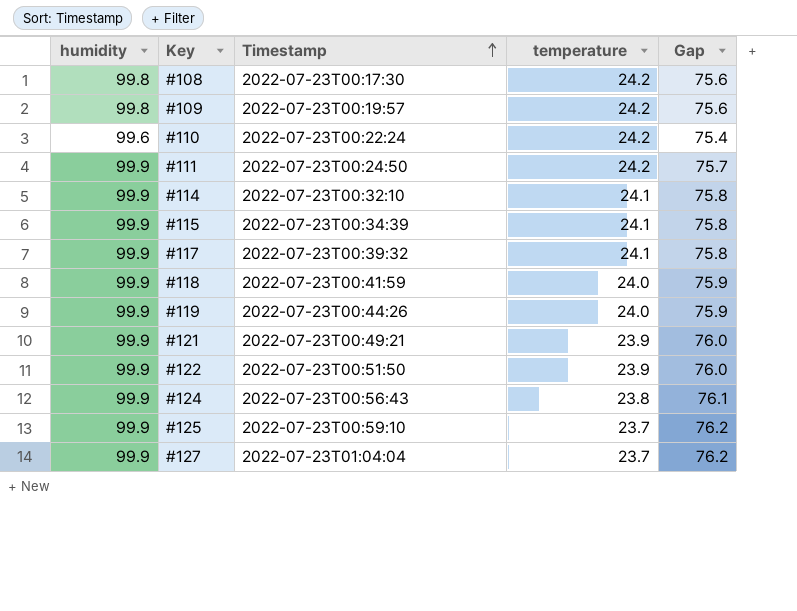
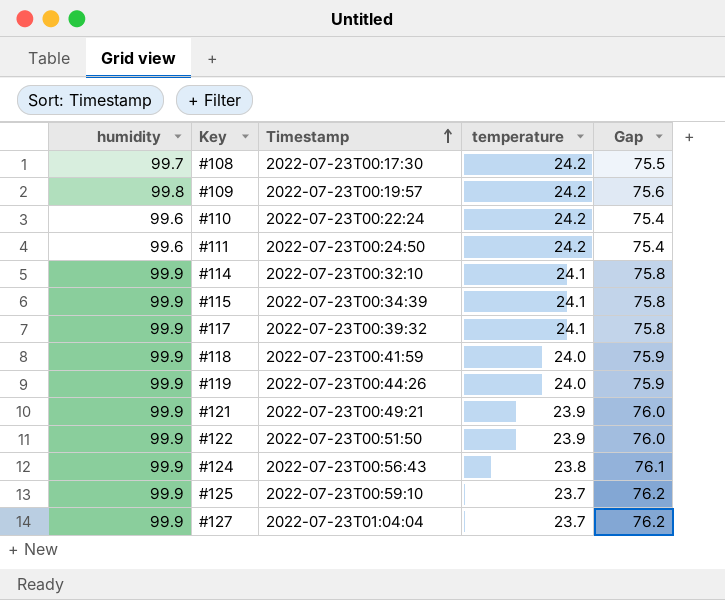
#108 | humidity: 99.8 -> 99.7
#108 | Gap: 75.6 -> 75.5
#111 | humidity: 99.9 -> 99.6
#111 | Gap: 75.7 -> 75.4

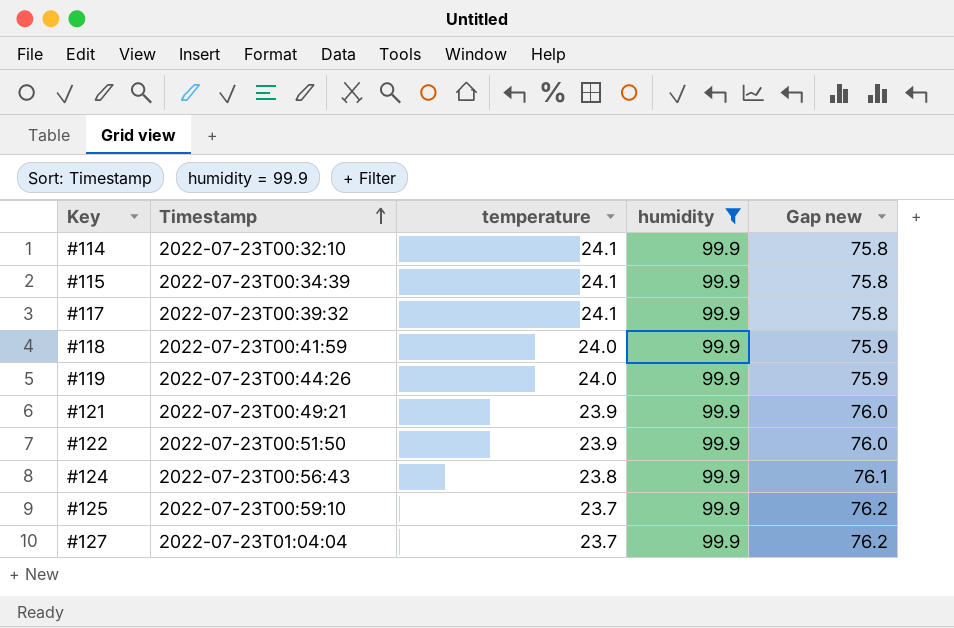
filter: none -> humidity = 99.9
column humidity | position: 1 -> 4
column name: Gap -> Gap new

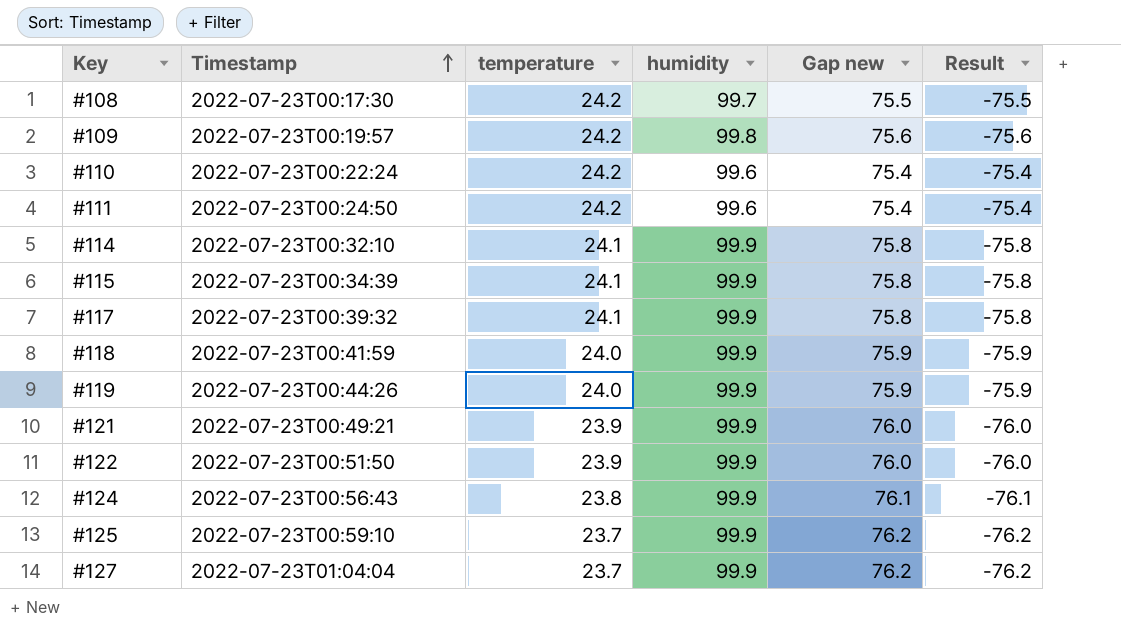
filter: humidity = 99.9 -> none
column Result | formula: none -> [temperature] - [humidity]

